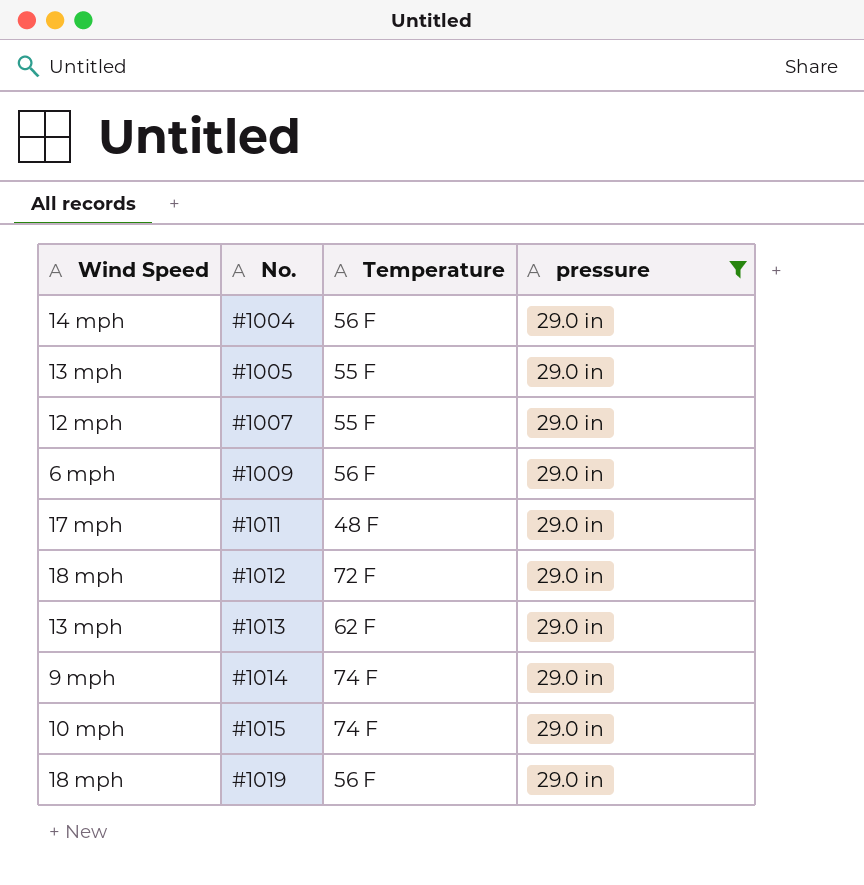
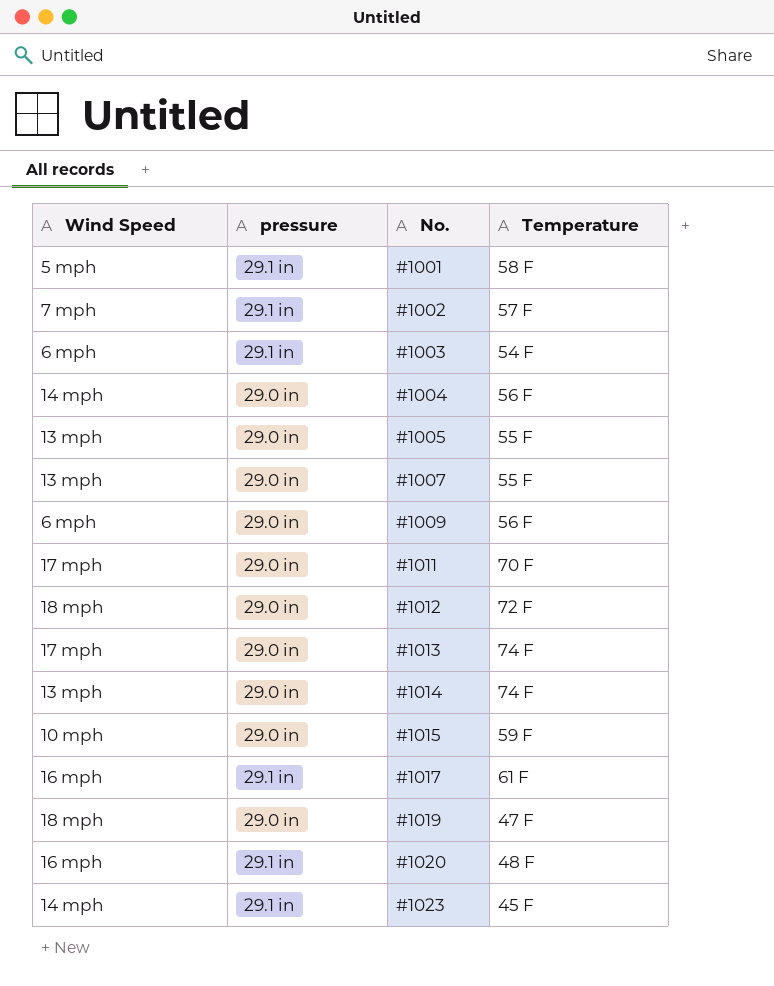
filter: pressure = 29.0 in -> none
column pressure | position: 4 -> 2
#1007 | Wind Speed: 12 mph -> 13 mph
#1011 | Temperature: 48 F -> 70 F
#1013 | Wind Speed: 13 mph -> 17 mph
#1013 | Temperature: 62 F -> 74 F
#1014 | Wind Speed: 9 mph -> 13 mph
#1015 | Temperature: 74 F -> 59 F
#1019 | Temperature: 56 F -> 47 F

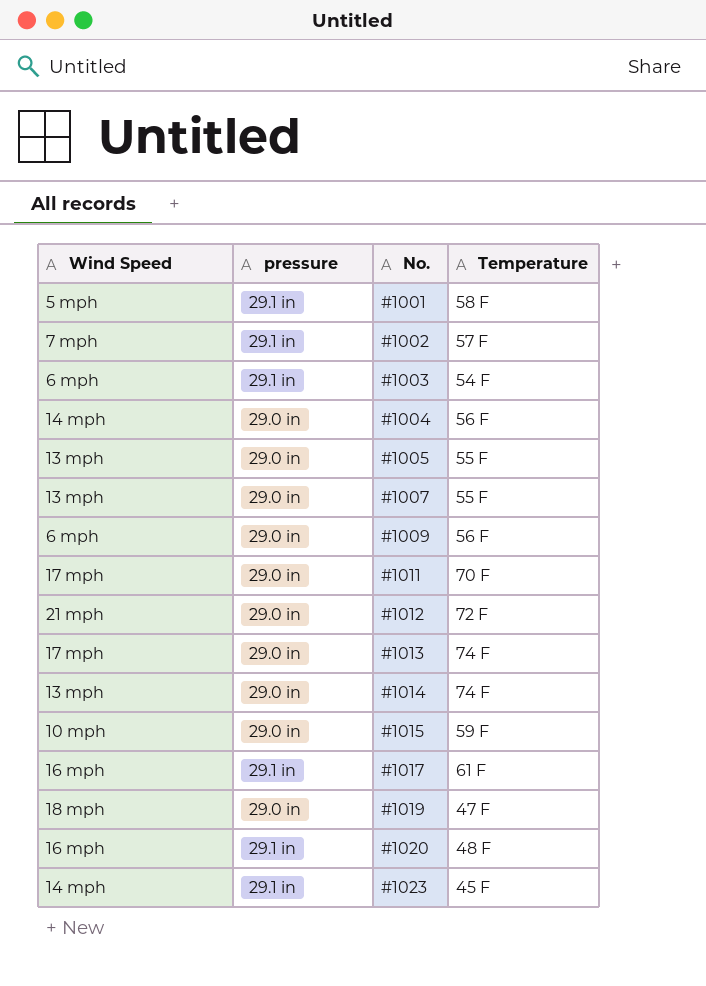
#1012 | Wind Speed: 18 mph -> 21 mph

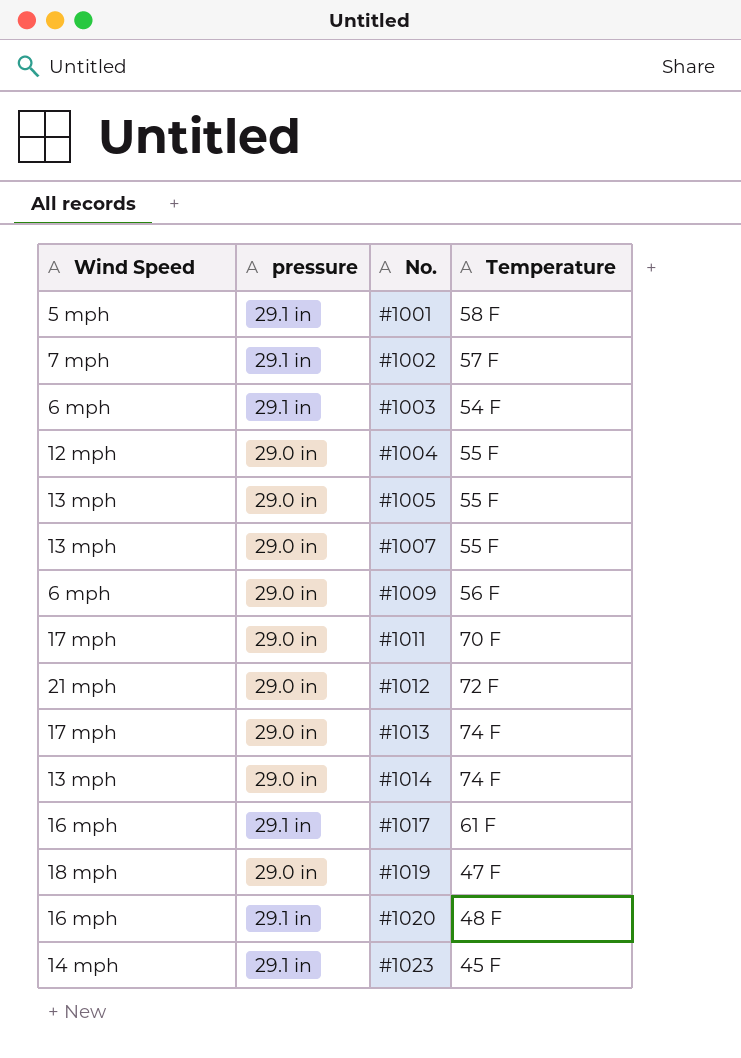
row #1015: 10 mph | 29.0 in | 59 F -> none
#1004 | Wind Speed: 14 mph -> 12 mph
#1004 | Temperature: 56 F -> 55 F

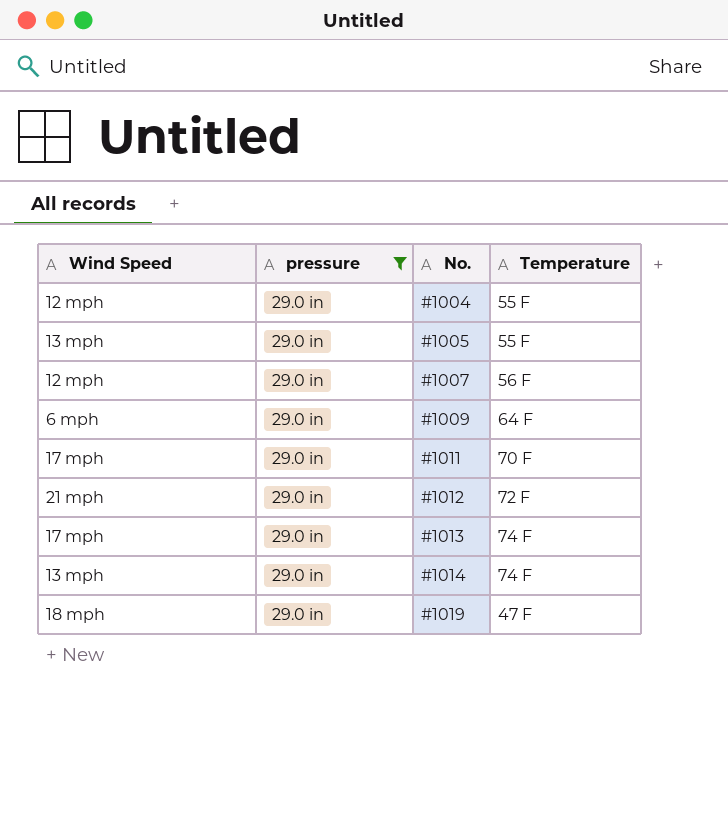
filter: none -> pressure = 29.0 in
#1007 | Wind Speed: 13 mph -> 12 mph
#1007 | Temperature: 55 F -> 56 F
#1009 | Temperature: 56 F -> 64 F

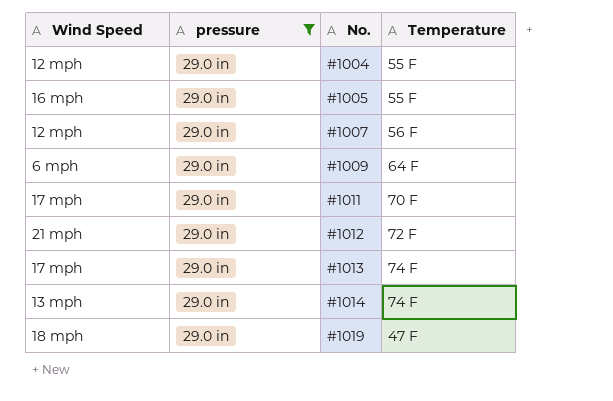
#1005 | Wind Speed: 13 mph -> 16 mph

